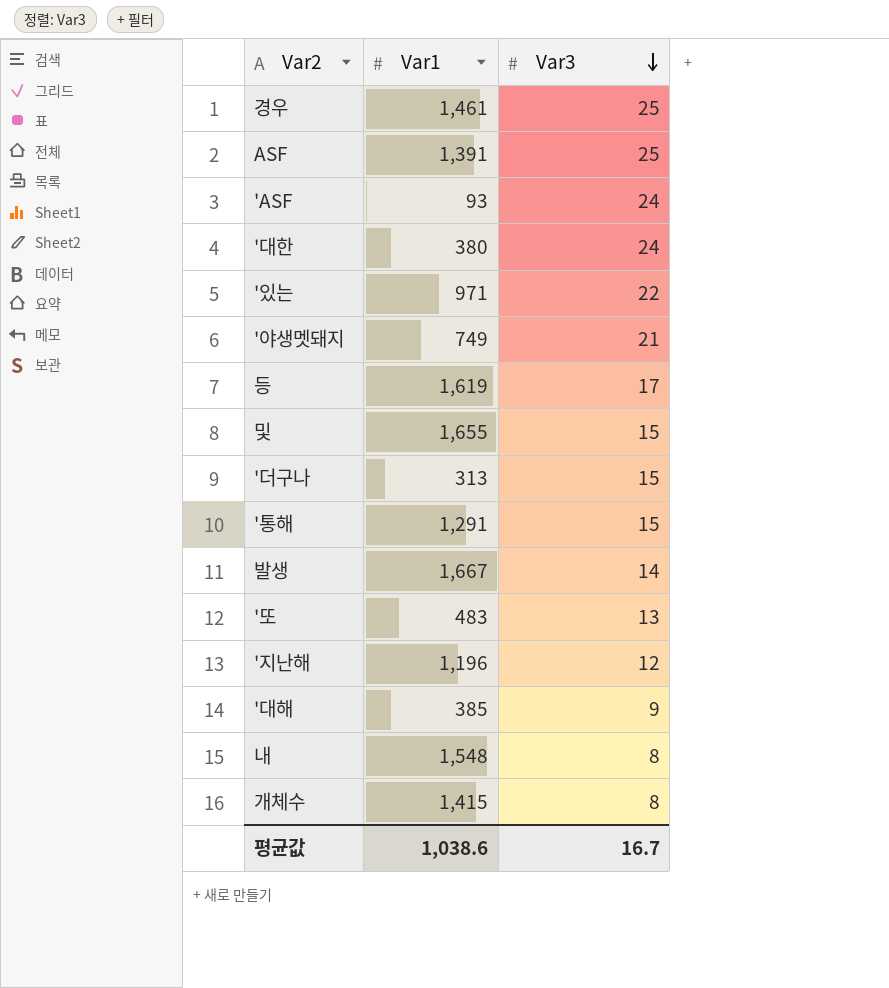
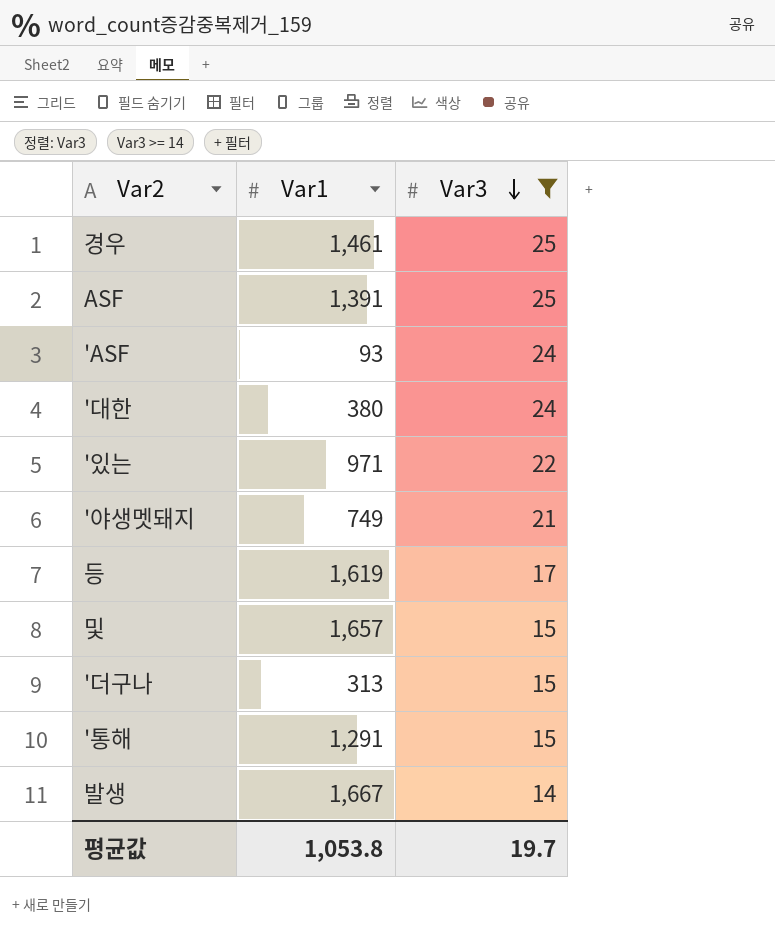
filter: none -> Var3 >= 14
및 | Var1: 1,655 -> 1,657
평균값 | Var1: 1,038.6 -> 1,053.8
평균값 | Var3: 16.7 -> 19.7

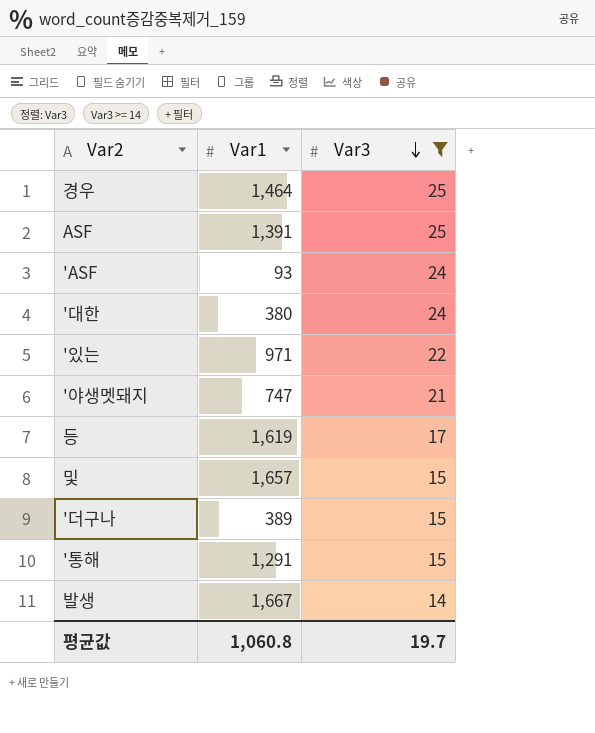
경우 | Var1: 1,461 -> 1,464
'야생멧돼지 | Var1: 749 -> 747
'더구나 | Var1: 313 -> 389
평균값 | Var1: 1,053.8 -> 1,060.8

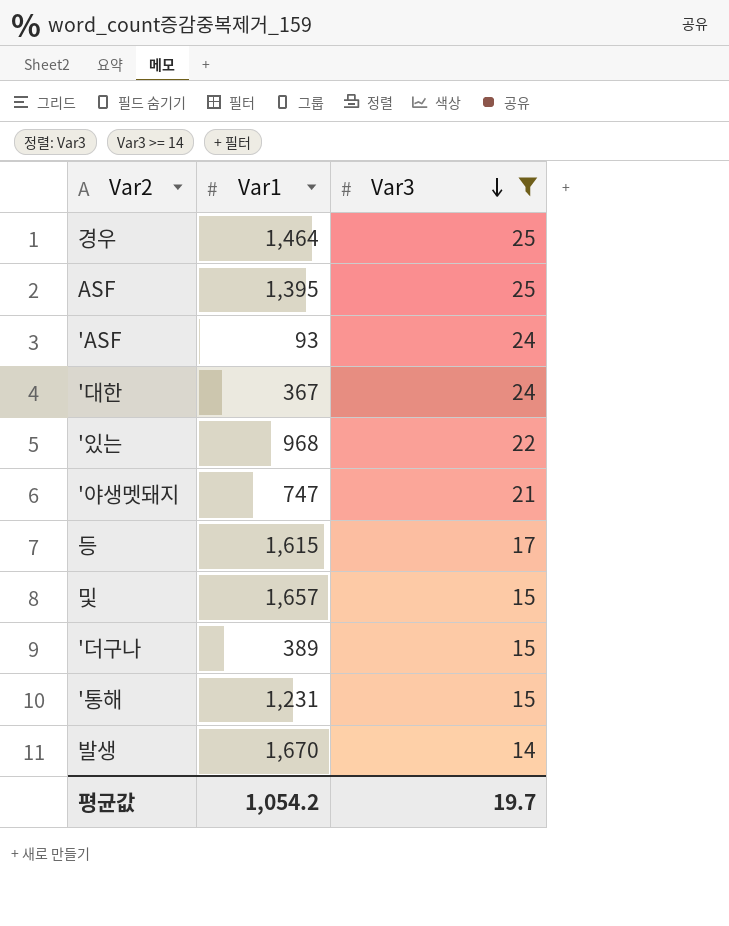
ASF | Var1: 1,391 -> 1,395
'대한 | Var1: 380 -> 367
'있는 | Var1: 971 -> 968
등 | Var1: 1,619 -> 1,615
'통해 | Var1: 1,291 -> 1,231
발생 | Var1: 1,667 -> 1,670
평균값 | Var1: 1,060.8 -> 1,054.2

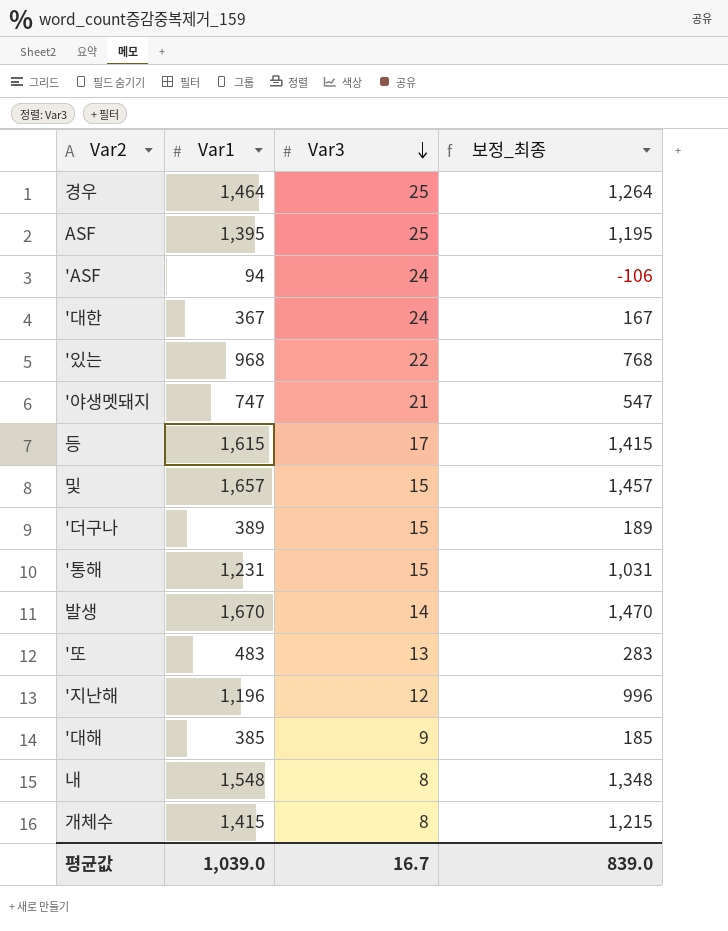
filter: Var3 >= 14 -> none
column 보정_최종 | formula: none -> [Var1] - 200
'ASF | Var1: 93 -> 94
평균값 | Var1: 1,054.2 -> 1,039.0
평균값 | Var3: 19.7 -> 16.7

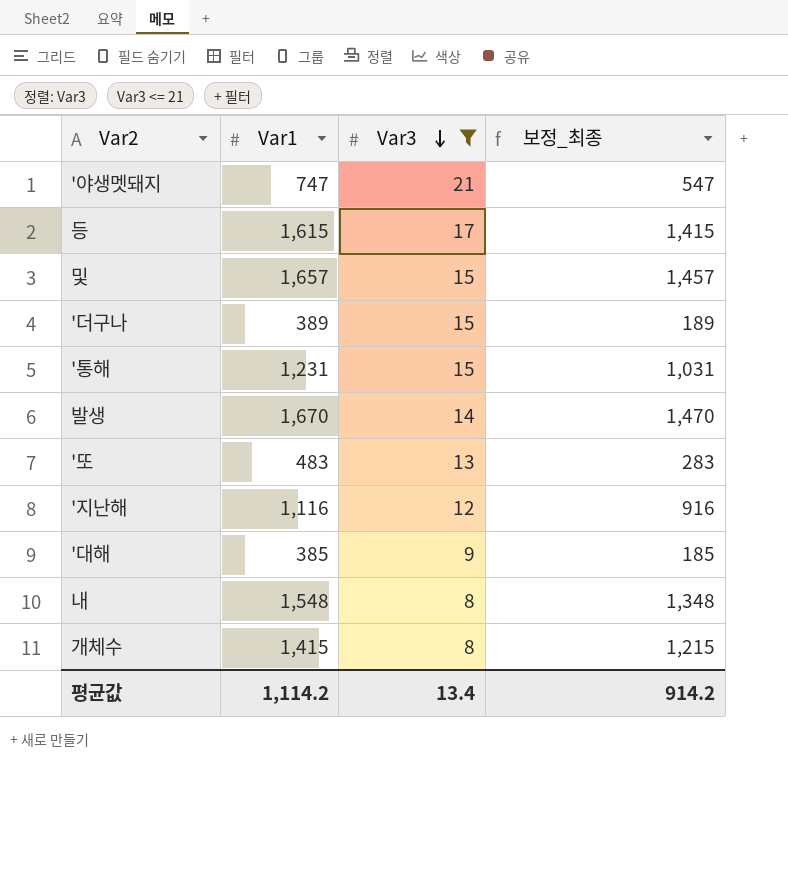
filter: none -> Var3 <= 21
'지난해 | Var1: 1,196 -> 1,116
'지난해 | 보정_최종: 996 -> 916
평균값 | Var1: 1,039.0 -> 1,114.2
평균값 | Var3: 16.7 -> 13.4
평균값 | 보정_최종: 839.0 -> 914.2

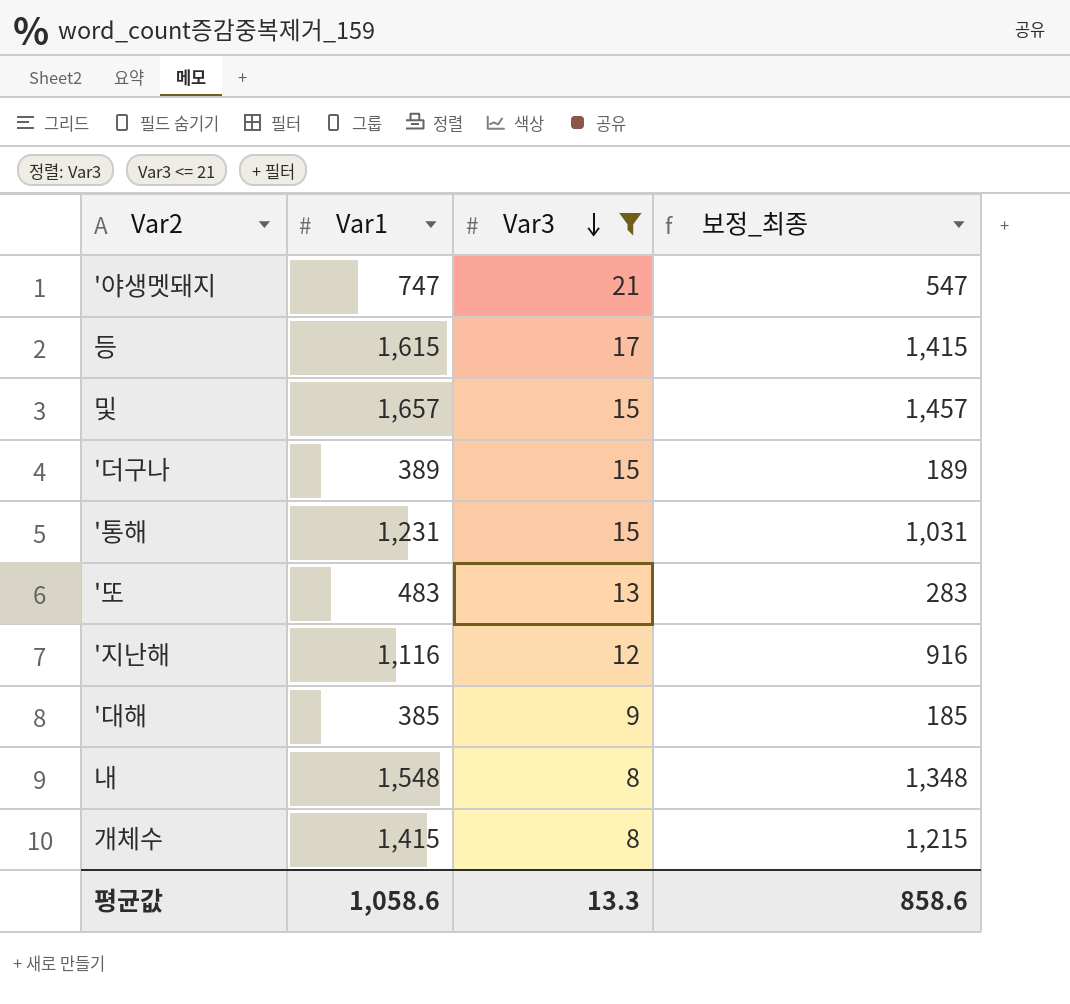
row 발생: 1,670 | 14 | 1,470 -> none
평균값 | Var1: 1,114.2 -> 1,058.6
평균값 | Var3: 13.4 -> 13.3
평균값 | 보정_최종: 914.2 -> 858.6

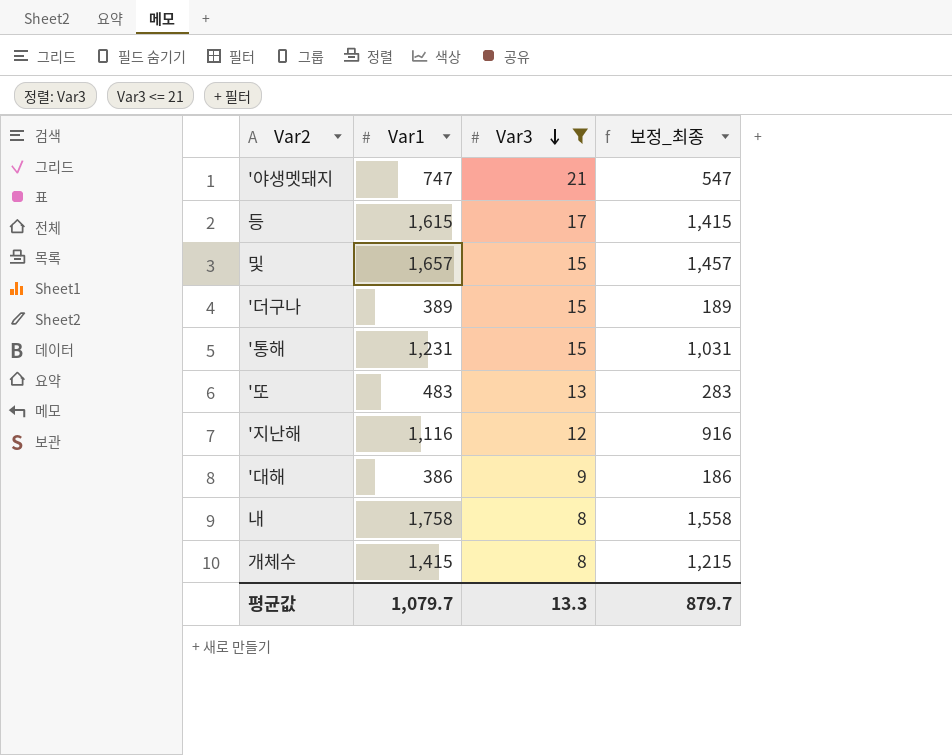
'대해 | Var1: 385 -> 386
'대해 | 보정_최종: 185 -> 186
내 | Var1: 1,548 -> 1,758
내 | 보정_최종: 1,348 -> 1,558
평균값 | Var1: 1,058.6 -> 1,079.7
평균값 | 보정_최종: 858.6 -> 879.7

